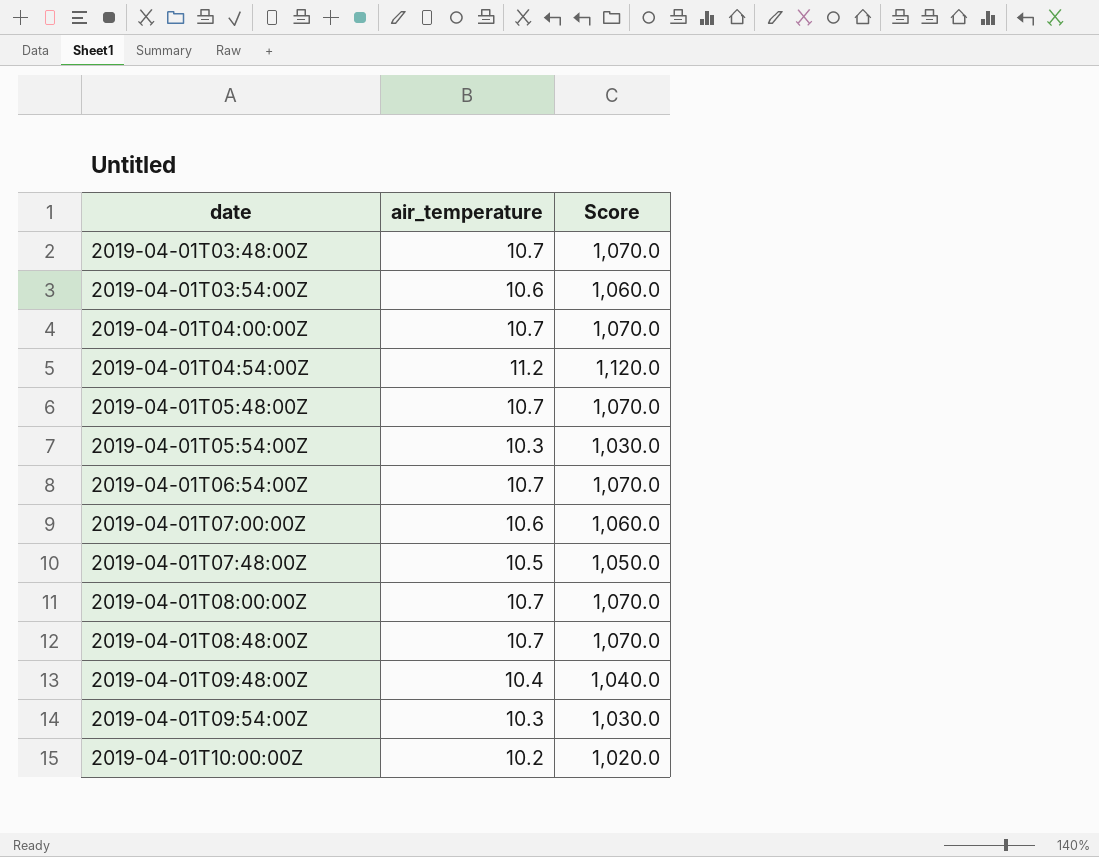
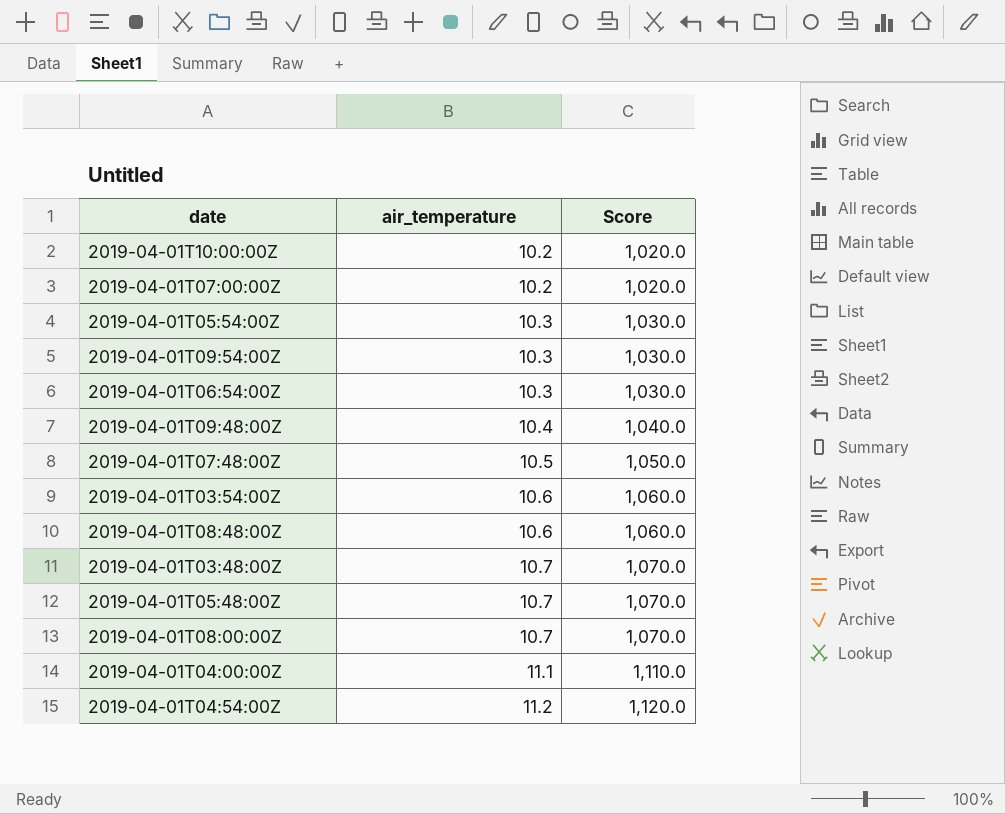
row order: date ascending -> air_temperature ascending
2019-04-01T07:00:00Z | air_temperature: 10.6 -> 10.2
2019-04-01T07:00:00Z | Score: 1,060.0 -> 1,020.0
2019-04-01T06:54:00Z | air_temperature: 10.7 -> 10.3
2019-04-01T06:54:00Z | Score: 1,070.0 -> 1,030.0
2019-04-01T08:48:00Z | air_temperature: 10.7 -> 10.6
2019-04-01T08:48:00Z | Score: 1,070.0 -> 1,060.0
2019-04-01T04:00:00Z | air_temperature: 10.7 -> 11.1
2019-04-01T04:00:00Z | Score: 1,070.0 -> 1,110.0

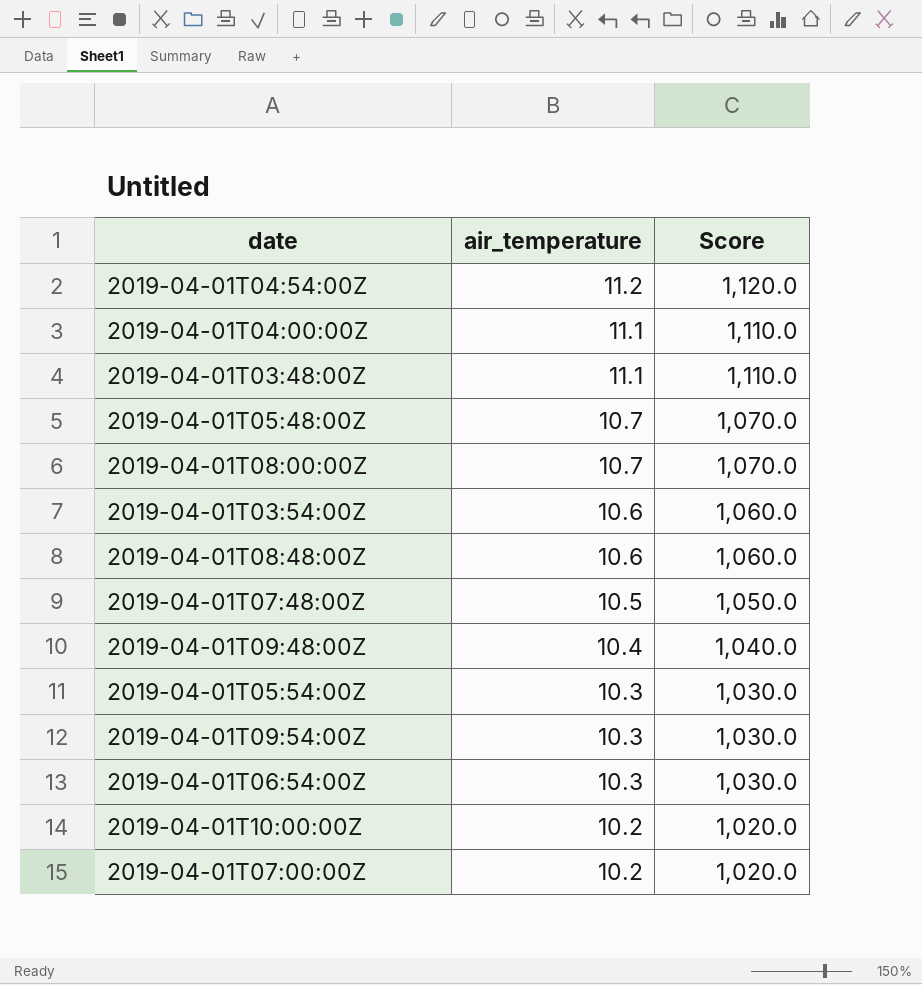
row order: air_temperature ascending -> air_temperature descending
2019-04-01T03:48:00Z | air_temperature: 10.7 -> 11.1
2019-04-01T03:48:00Z | Score: 1,070.0 -> 1,110.0

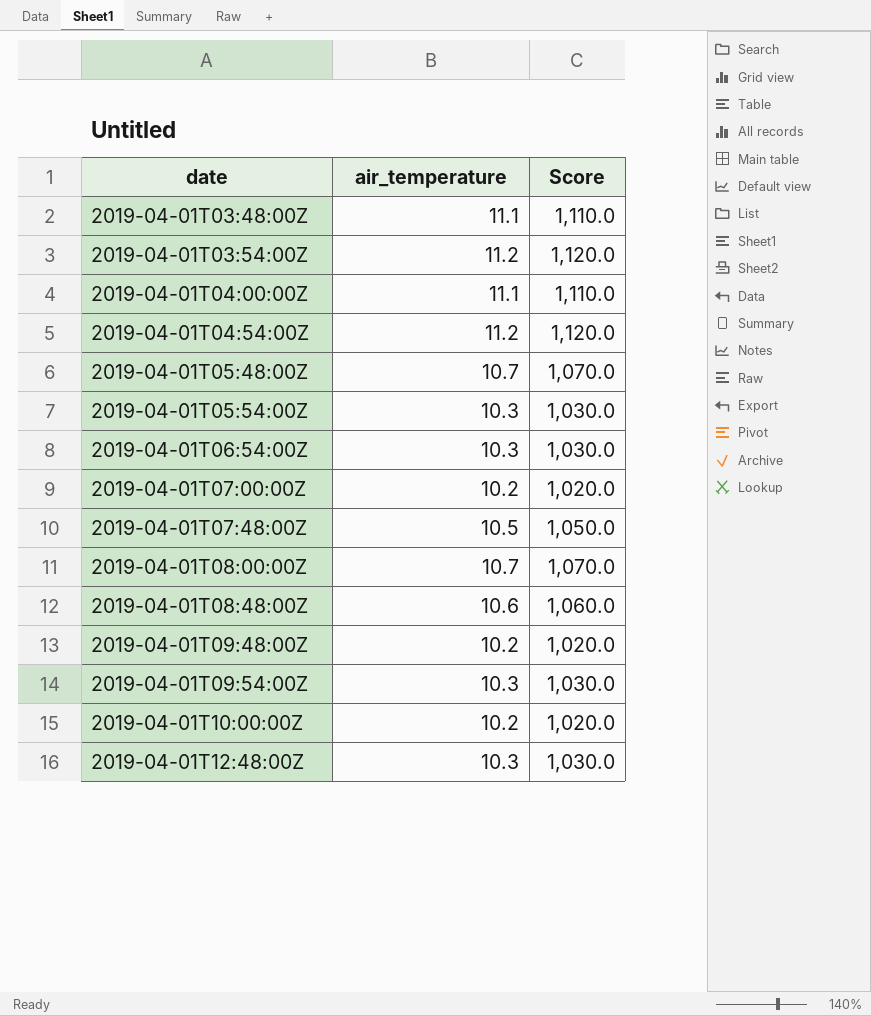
row order: air_temperature descending -> date ascending
2019-04-01T03:54:00Z | air_temperature: 10.6 -> 11.2
2019-04-01T03:54:00Z | Score: 1,060.0 -> 1,120.0
2019-04-01T09:48:00Z | air_temperature: 10.4 -> 10.2
2019-04-01T09:48:00Z | Score: 1,040.0 -> 1,020.0
row 2019-04-01T12:48:00Z: none -> 10.3 | 1,030.0

